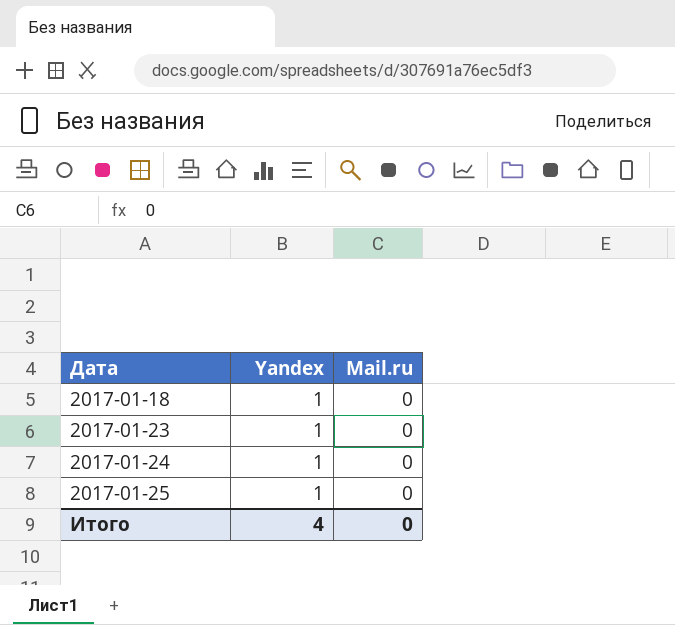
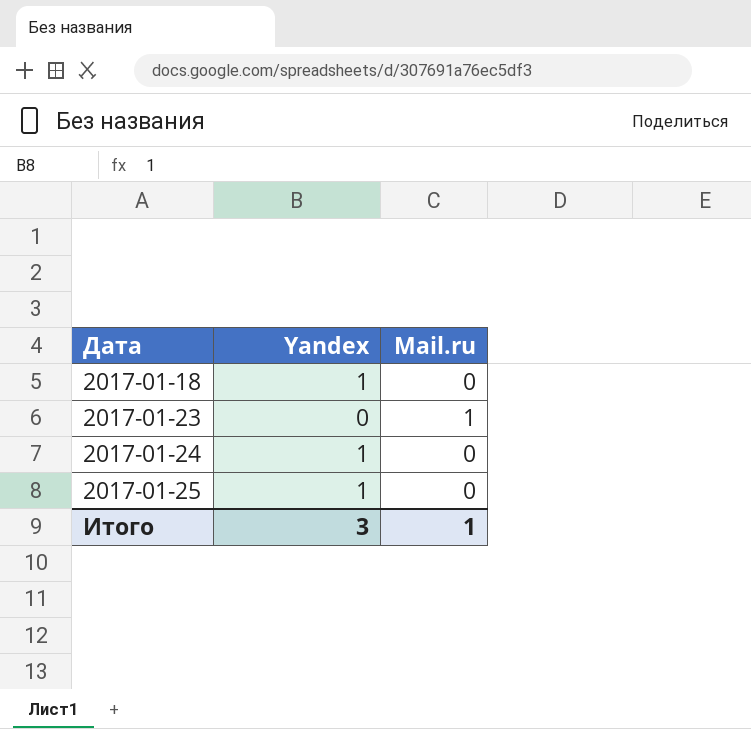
2017-01-23 | Yandex: 1 -> 0
2017-01-23 | Mail.ru: 0 -> 1
Итого | Yandex: 4 -> 3
Итого | Mail.ru: 0 -> 1

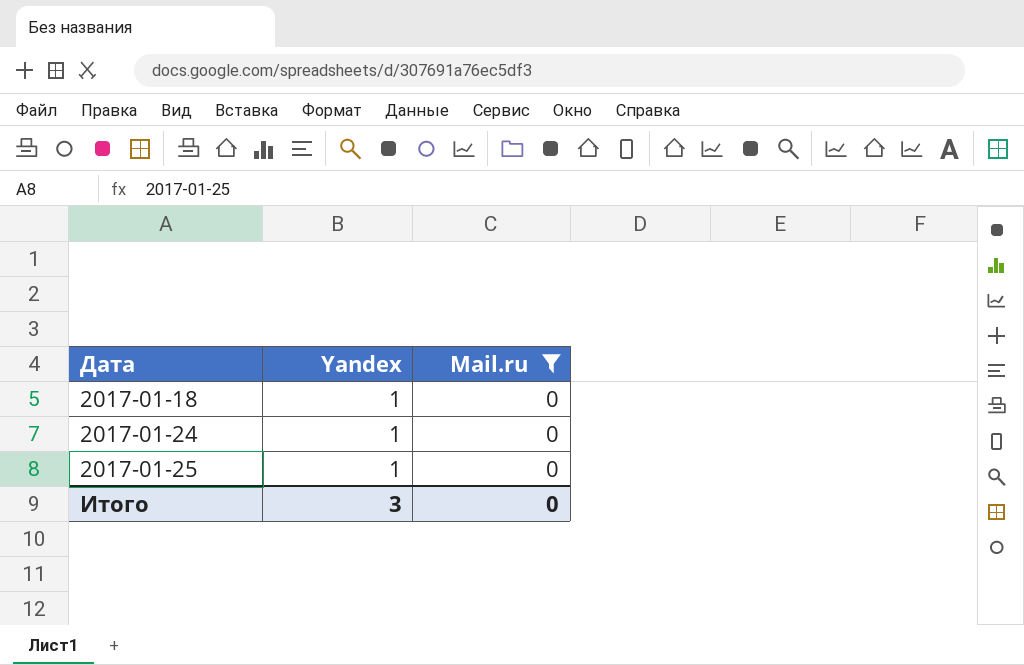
filter: none -> Mail.ru = 0
Итого | Mail.ru: 1 -> 0

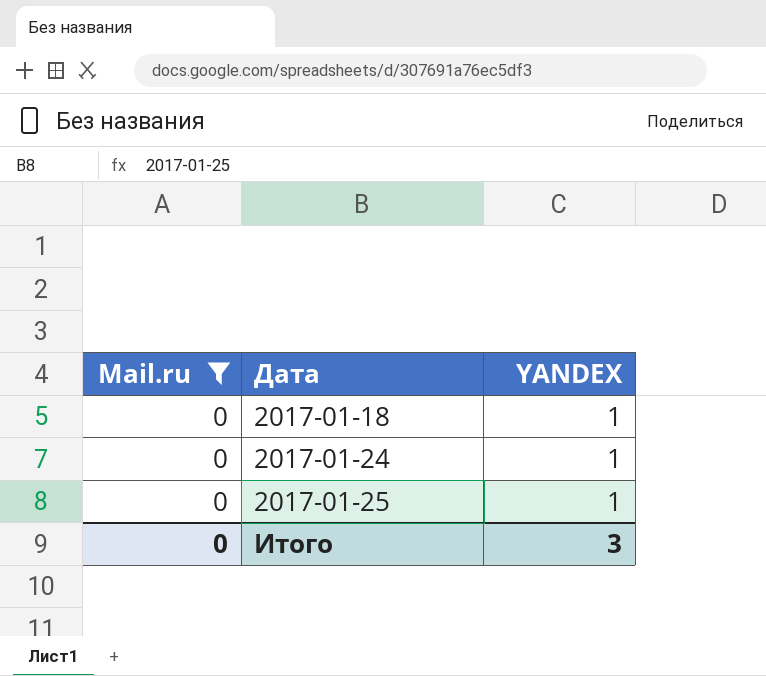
column Mail.ru | position: 3 -> 1
column name: Yandex -> YANDEX

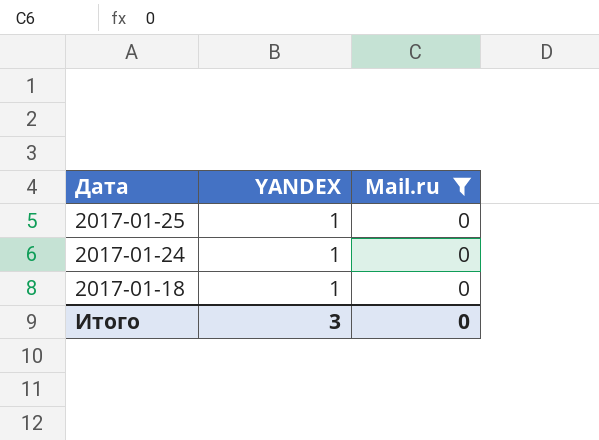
row order: Дата ascending -> Дата descending
column Mail.ru | position: 1 -> 3

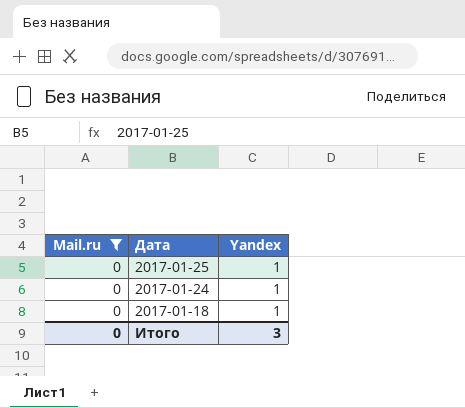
column Mail.ru | position: 3 -> 1
column name: YANDEX -> Yandex

